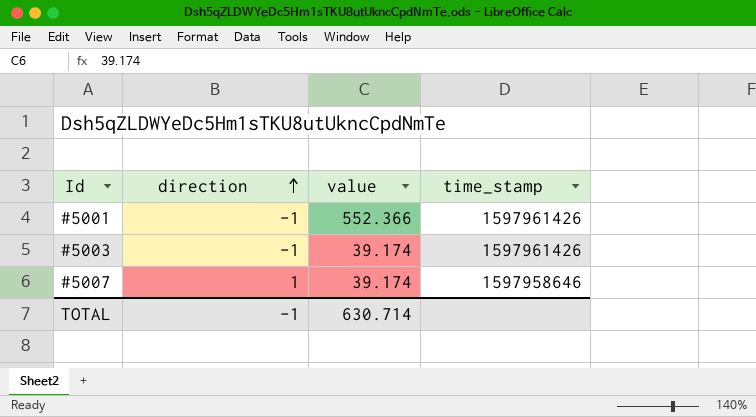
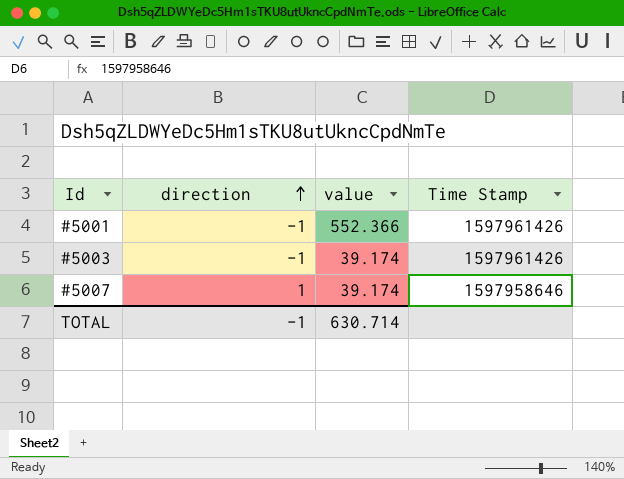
column name: time_stamp -> Time Stamp

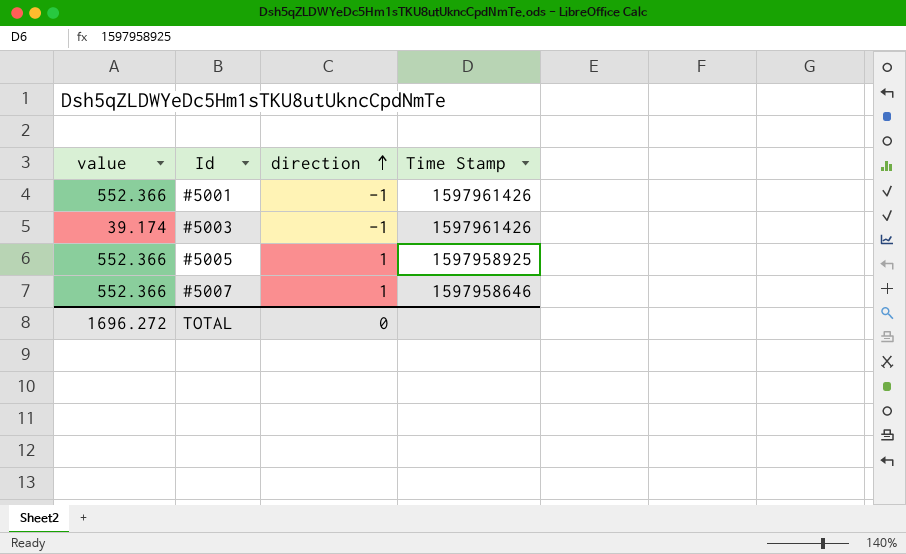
column value | position: 3 -> 1
row #5005: none -> 552.366 | 1 | 1597958925
#5007 | value: 39.174 -> 552.366
TOTAL | value: 630.714 -> 1696.272
TOTAL | direction: -1 -> 0

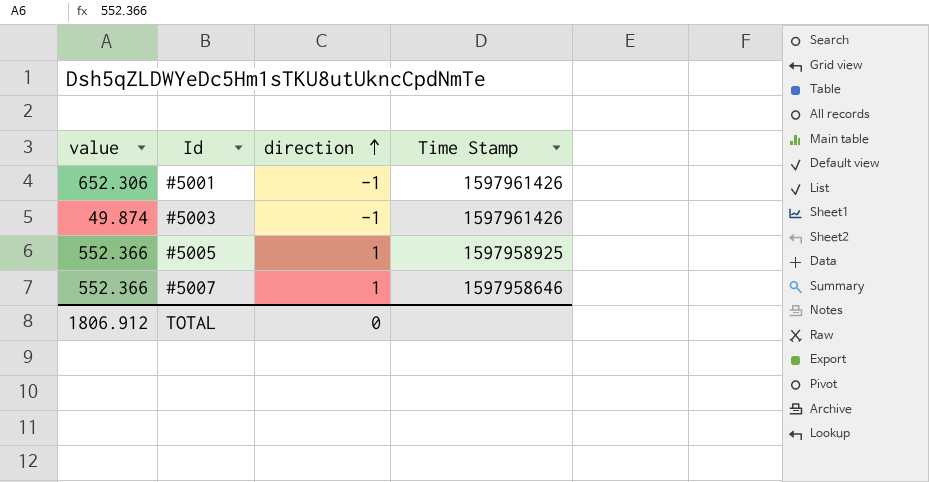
#5001 | value: 552.366 -> 652.306
#5003 | value: 39.174 -> 49.874
TOTAL | value: 1696.272 -> 1806.912

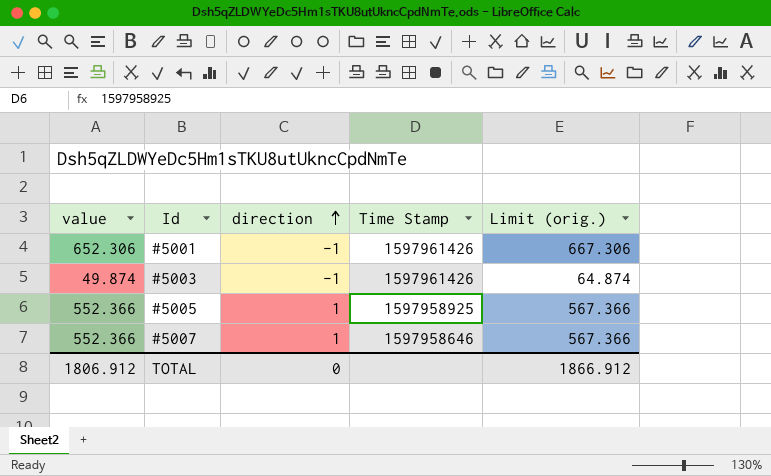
column Limit (orig.) | formula: none -> [value] + 15

